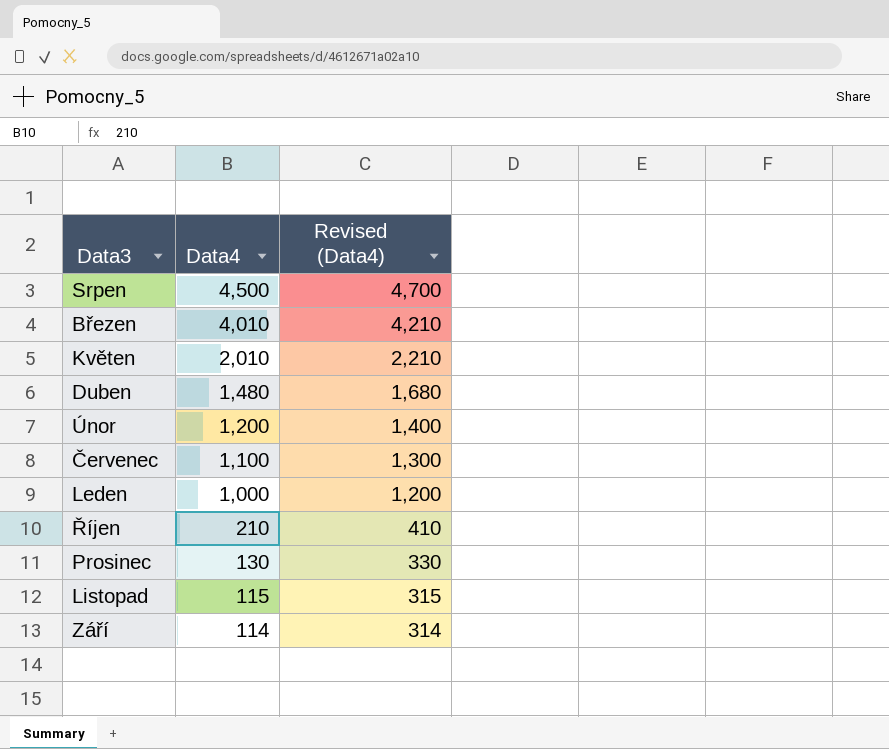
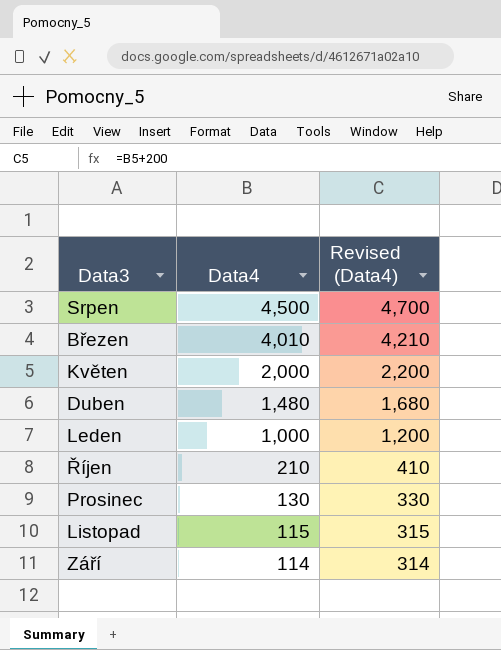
row Únor: 1,200 | 1,400 -> none
row Červenec: 1,100 | 1,300 -> none
Květen | Data4: 2,010 -> 2,000
Květen | Revised (Data4): 2,210 -> 2,200

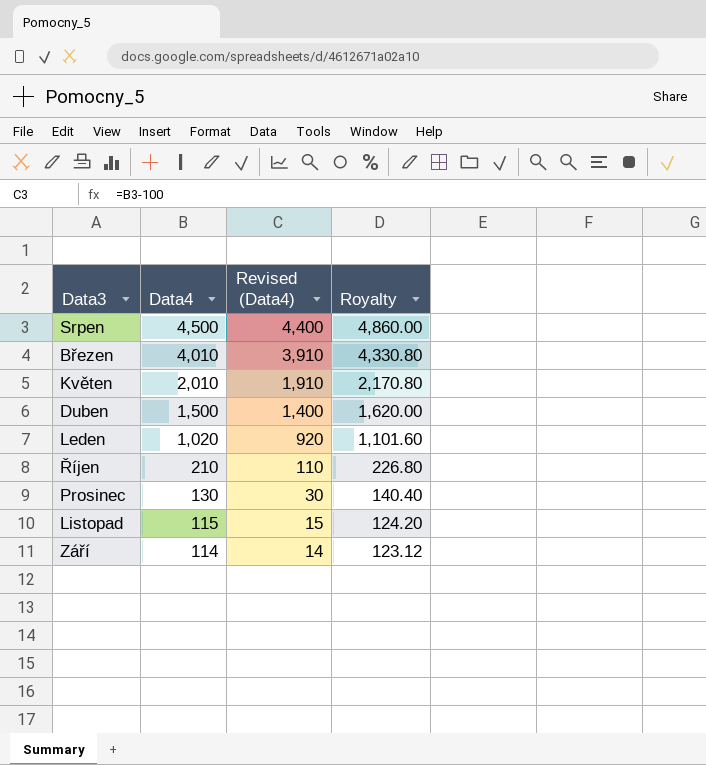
column Revised (Data4) | formula: [Data4] + 200 -> [Data4] - 100
column Royalty | formula: none -> [Data4] * 1.08
Květen | Data4: 2,000 -> 2,010
Duben | Data4: 1,480 -> 1,500
Leden | Data4: 1,000 -> 1,020

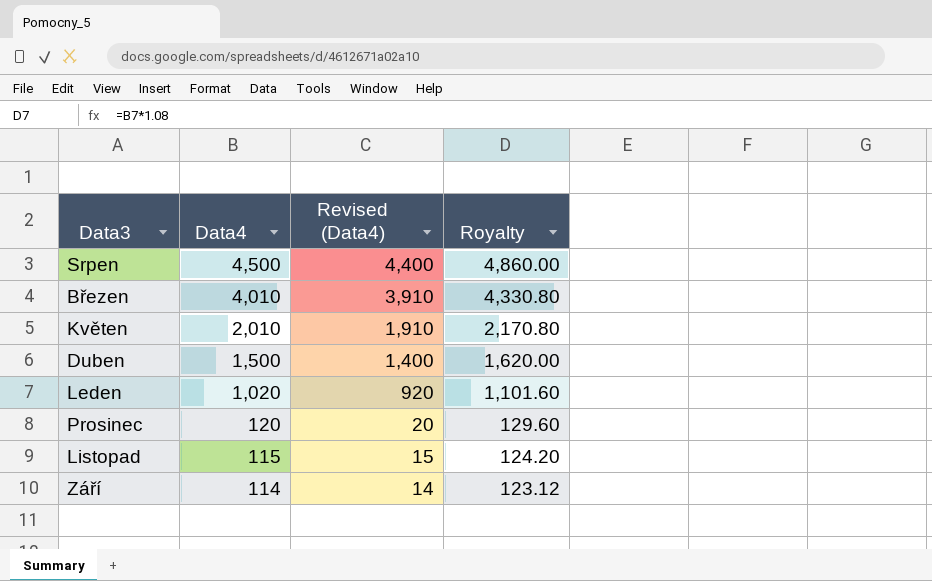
row Říjen: 210 | 110 | 226.80 -> none
Prosinec | Data4: 130 -> 120
Prosinec | Revised (Data4): 30 -> 20
Prosinec | Royalty: 140.40 -> 129.60

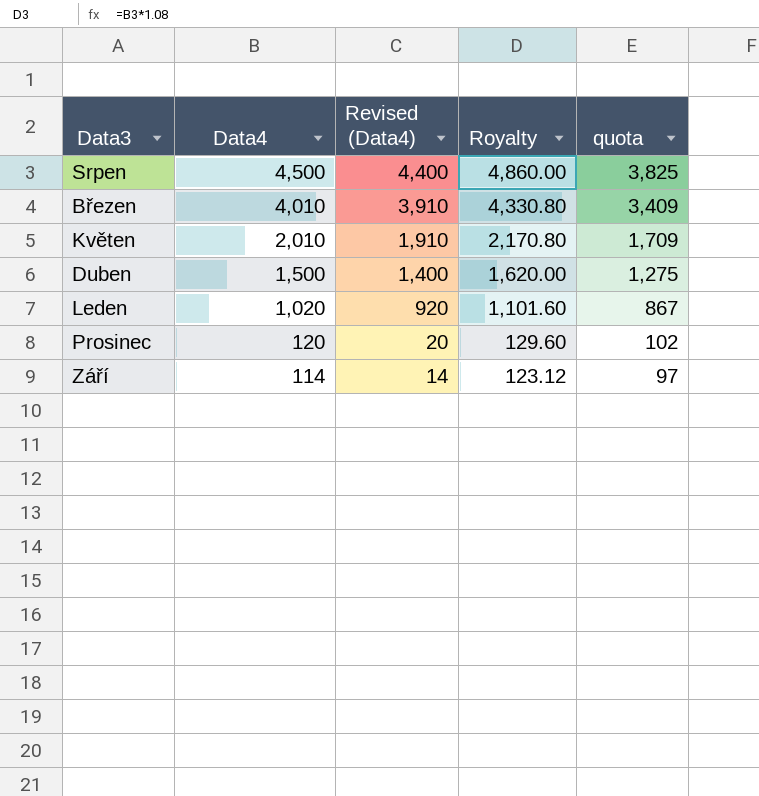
column quota | formula: none -> [Data4] * 0.85
row Listopad: 115 | 15 | 124.20 -> none

